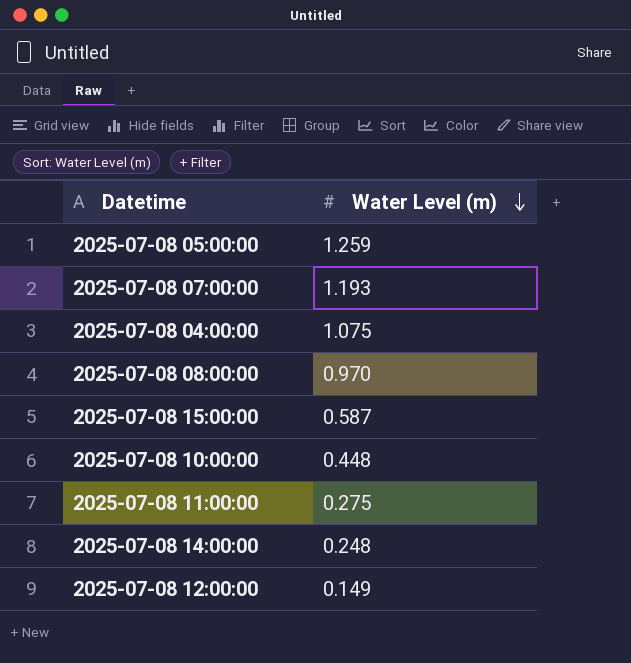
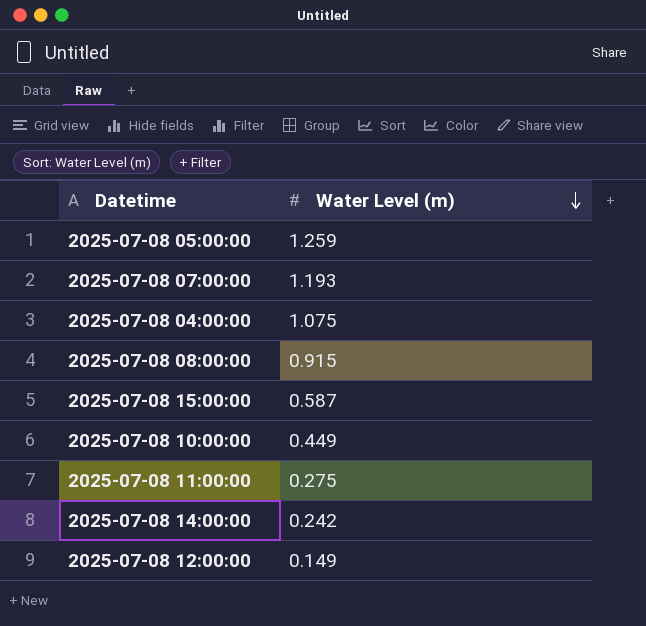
2025-07-08 08:00:00 | Water Level (m): 0.970 -> 0.915
2025-07-08 10:00:00 | Water Level (m): 0.448 -> 0.449
2025-07-08 14:00:00 | Water Level (m): 0.248 -> 0.242

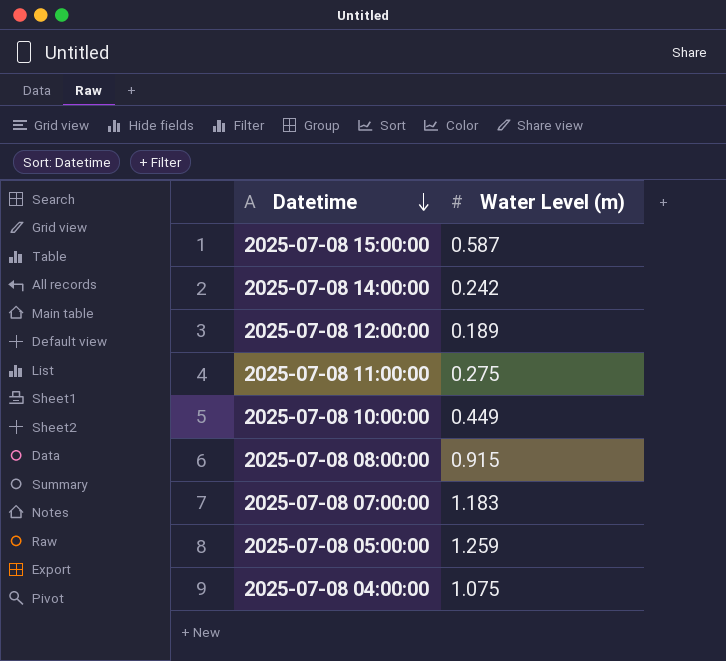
row order: Water Level (m) descending -> Datetime descending
2025-07-08 12:00:00 | Water Level (m): 0.149 -> 0.189
2025-07-08 07:00:00 | Water Level (m): 1.193 -> 1.183

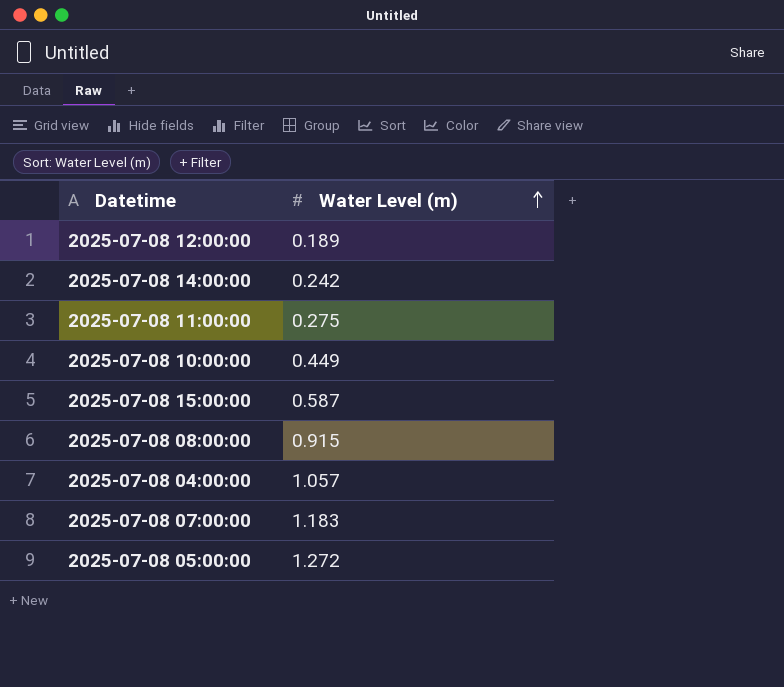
row order: Datetime descending -> Water Level (m) ascending
2025-07-08 04:00:00 | Water Level (m): 1.075 -> 1.057
2025-07-08 05:00:00 | Water Level (m): 1.259 -> 1.272

